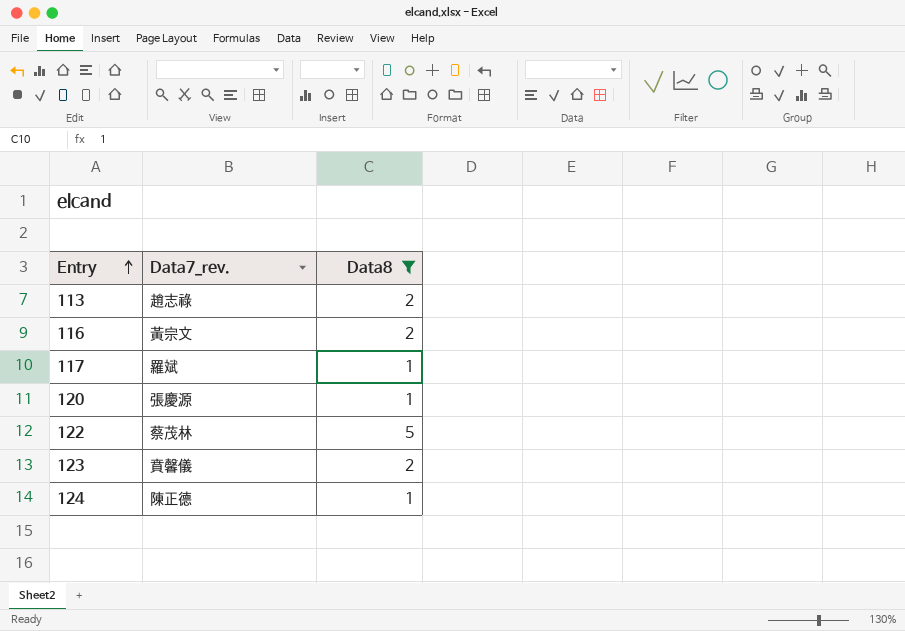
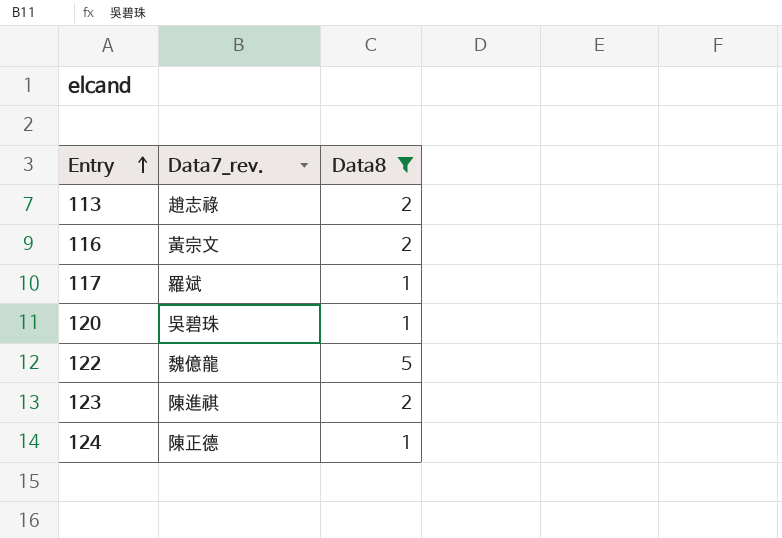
120 | Data7_rev.: 張慶源 -> 吳碧珠
122 | Data7_rev.: 蔡茂林 -> 魏億龍
123 | Data7_rev.: 賁馨儀 -> 陳進祺

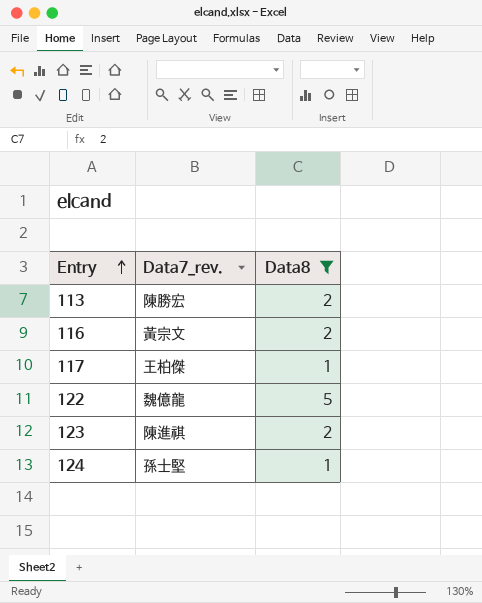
row 120: 吳碧珠 | 1 -> none
113 | Data7_rev.: 趙志祿 -> 陳勝宏
117 | Data7_rev.: 羅斌 -> 王柏傑
124 | Data7_rev.: 陳正德 -> 孫士堅

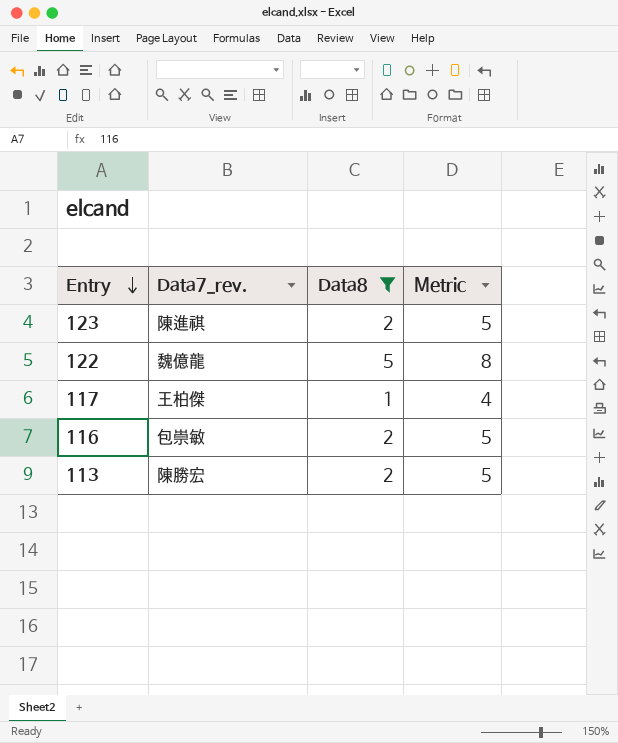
row order: Entry ascending -> Entry descending
column Metric | formula: none -> [Data8] + 3
row 124: 孫士堅 | 1 -> none
116 | Data7_rev.: 黃宗文 -> 包崇敏

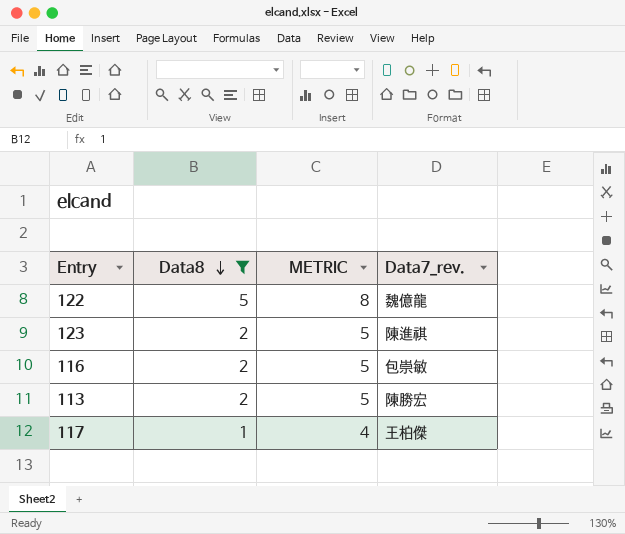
row order: Entry descending -> Data8 descending
column name: Metric -> METRIC
column Data7_rev. | position: 2 -> 4

